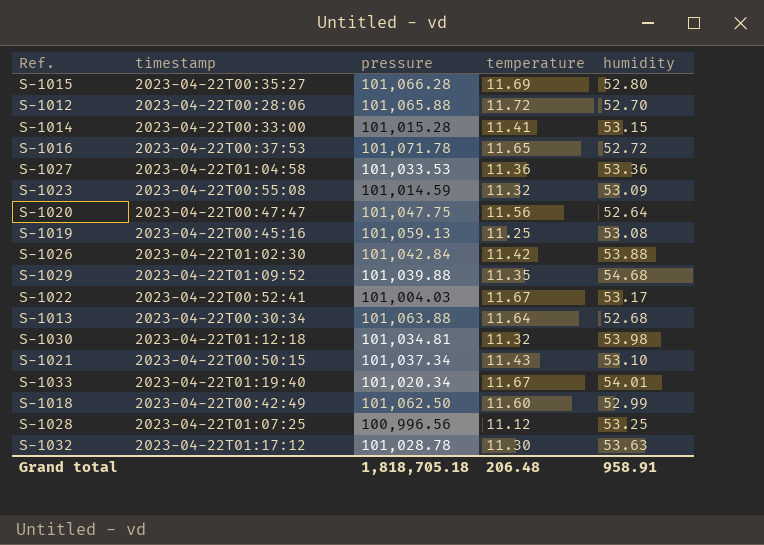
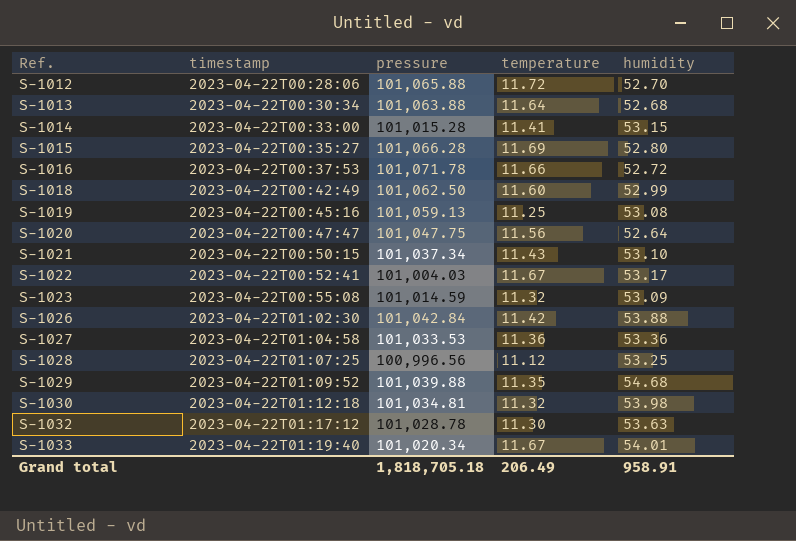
row order: none -> Ref. ascending
S-1016 | temperature: 11.65 -> 11.66
Grand total | temperature: 206.48 -> 206.49

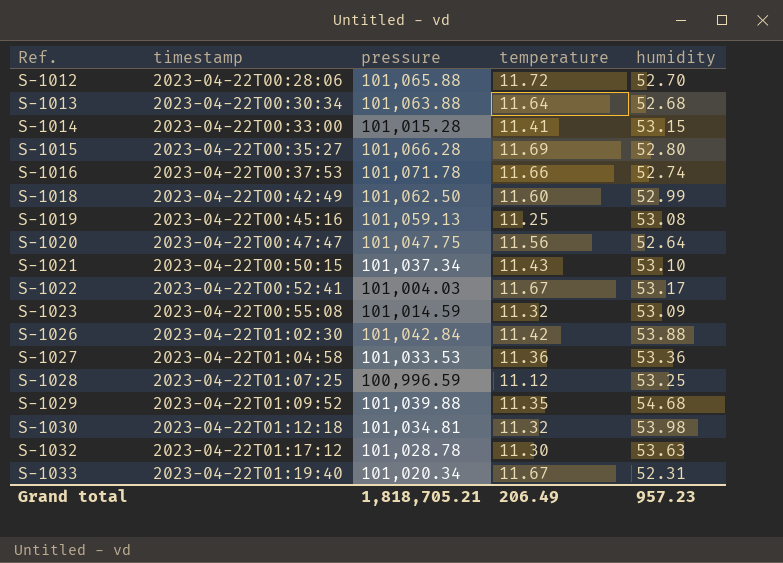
S-1016 | humidity: 52.72 -> 52.74
S-1028 | pressure: 100,996.56 -> 100,996.59
S-1033 | humidity: 54.01 -> 52.31
Grand total | pressure: 1,818,705.18 -> 1,818,705.21
Grand total | humidity: 958.91 -> 957.23

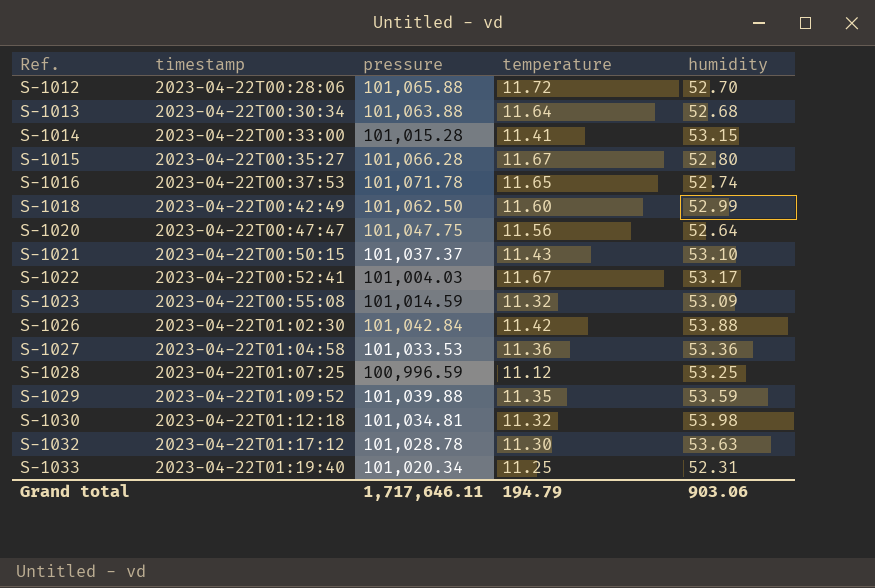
row S-1019: 2023-04-22T00:45:16 | 101,059.13 | 11.25 | 53.08 -> none
S-1015 | temperature: 11.69 -> 11.67
S-1016 | temperature: 11.66 -> 11.65
S-1021 | pressure: 101,037.34 -> 101,037.37
S-1029 | humidity: 54.68 -> 53.59
S-1033 | temperature: 11.67 -> 11.25
Grand total | pressure: 1,818,705.21 -> 1,717,646.11
Grand total | temperature: 206.49 -> 194.79
Grand total | humidity: 957.23 -> 903.06

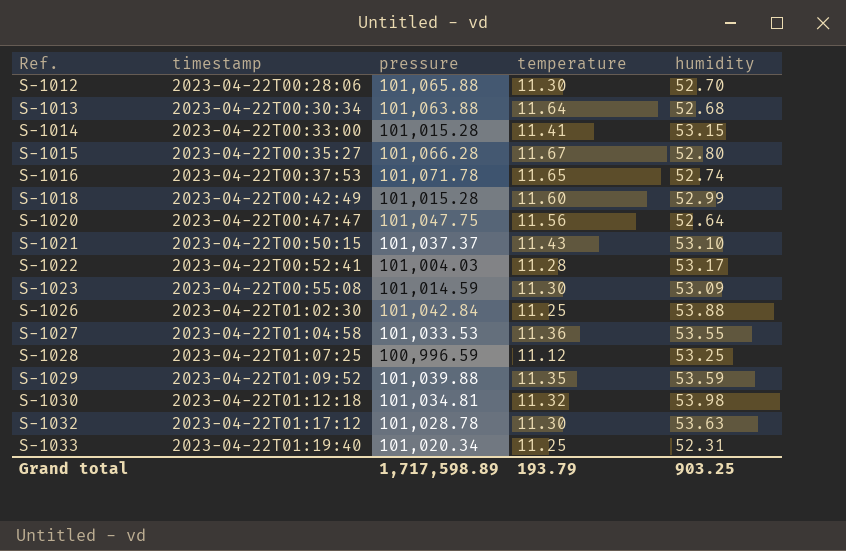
S-1012 | temperature: 11.72 -> 11.30
S-1018 | pressure: 101,062.50 -> 101,015.28
S-1022 | temperature: 11.67 -> 11.28
S-1023 | temperature: 11.32 -> 11.30
S-1026 | temperature: 11.42 -> 11.25
S-1027 | humidity: 53.36 -> 53.55
Grand total | pressure: 1,717,646.11 -> 1,717,598.89
Grand total | temperature: 194.79 -> 193.79
Grand total | humidity: 903.06 -> 903.25

